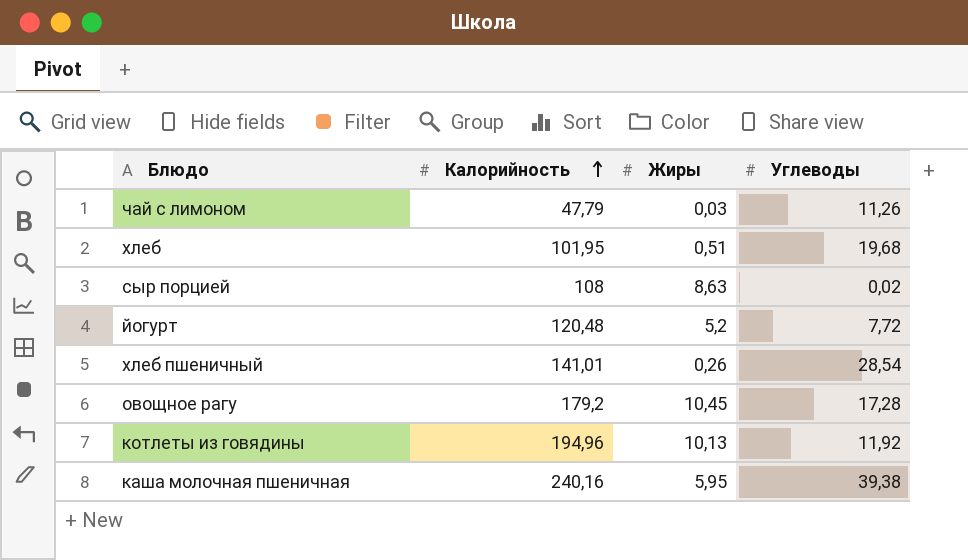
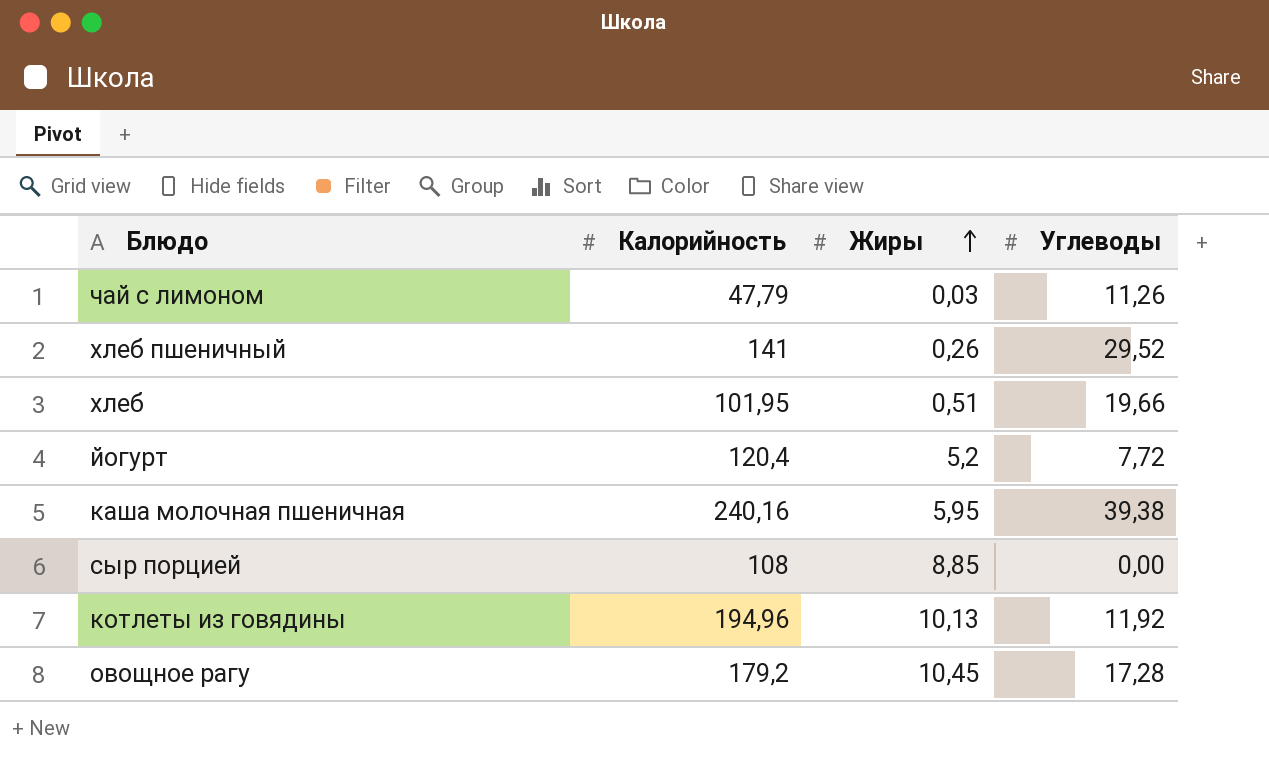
row order: Калорийность ascending -> Жиры ascending
хлеб пшеничный | Калорийность: 141,01 -> 141
хлеб пшеничный | Углеводы: 28,54 -> 29,52
хлеб | Углеводы: 19,68 -> 19,66
йогурт | Калорийность: 120,48 -> 120,4
сыр порцией | Жиры: 8,63 -> 8,85
сыр порцией | Углеводы: 0,02 -> 0,00

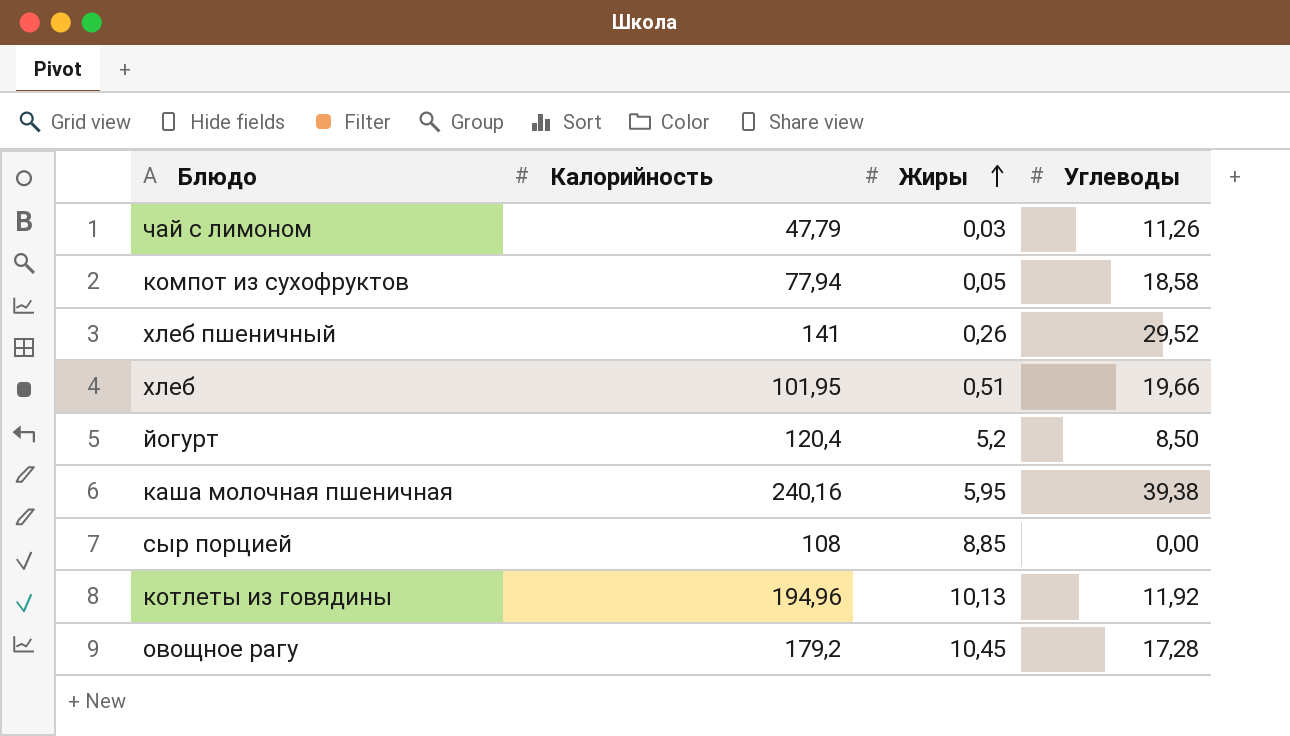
row компот из сухофруктов: none -> 77,94 | 0,05 | 18,58
йогурт | Углеводы: 7,72 -> 8,50

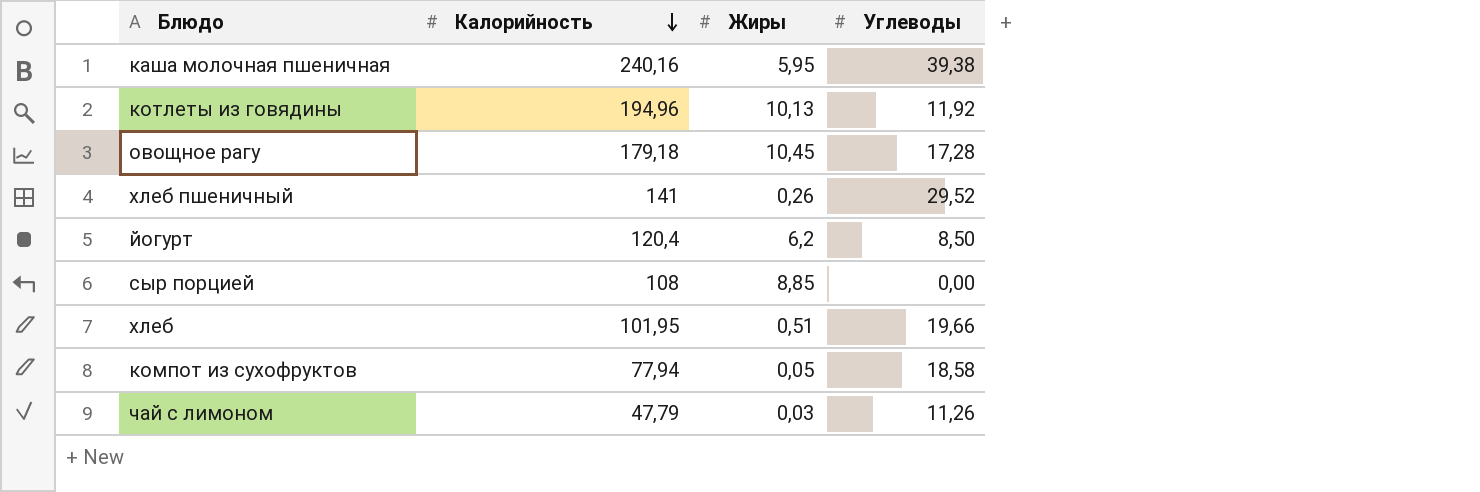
row order: Жиры ascending -> Калорийность descending
овощное рагу | Калорийность: 179,2 -> 179,18
йогурт | Жиры: 5,2 -> 6,2

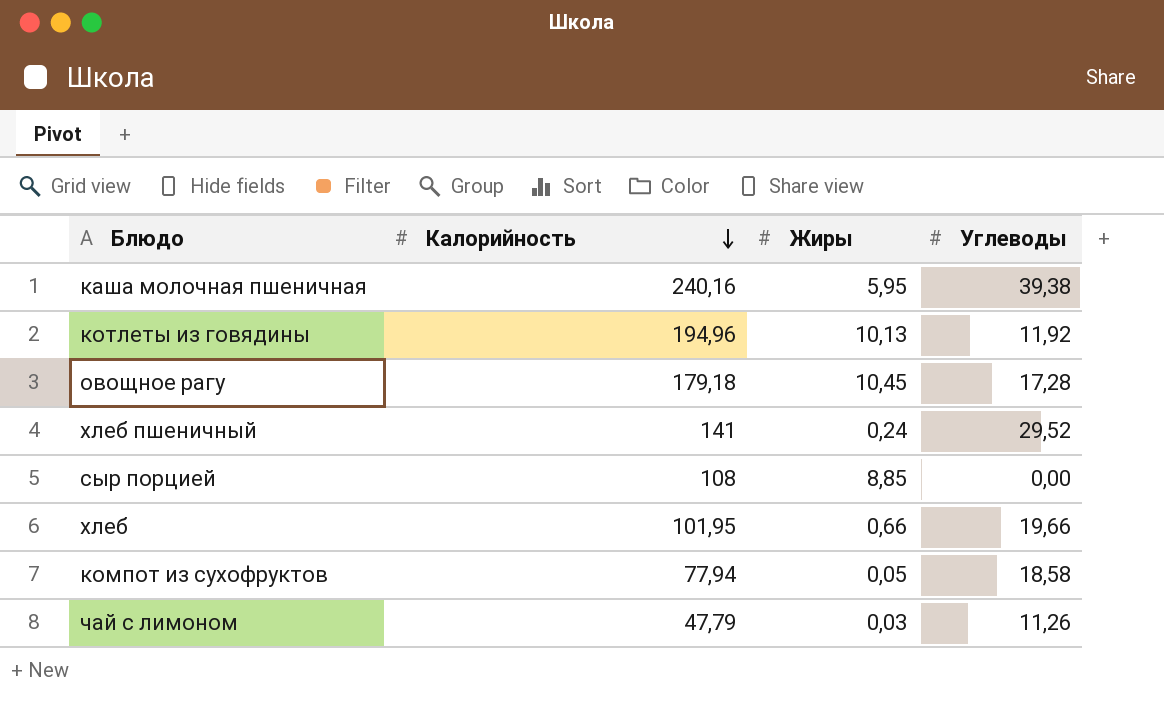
row йогурт: 120,4 | 6,2 | 8,50 -> none
хлеб пшеничный | Жиры: 0,26 -> 0,24
хлеб | Жиры: 0,51 -> 0,66

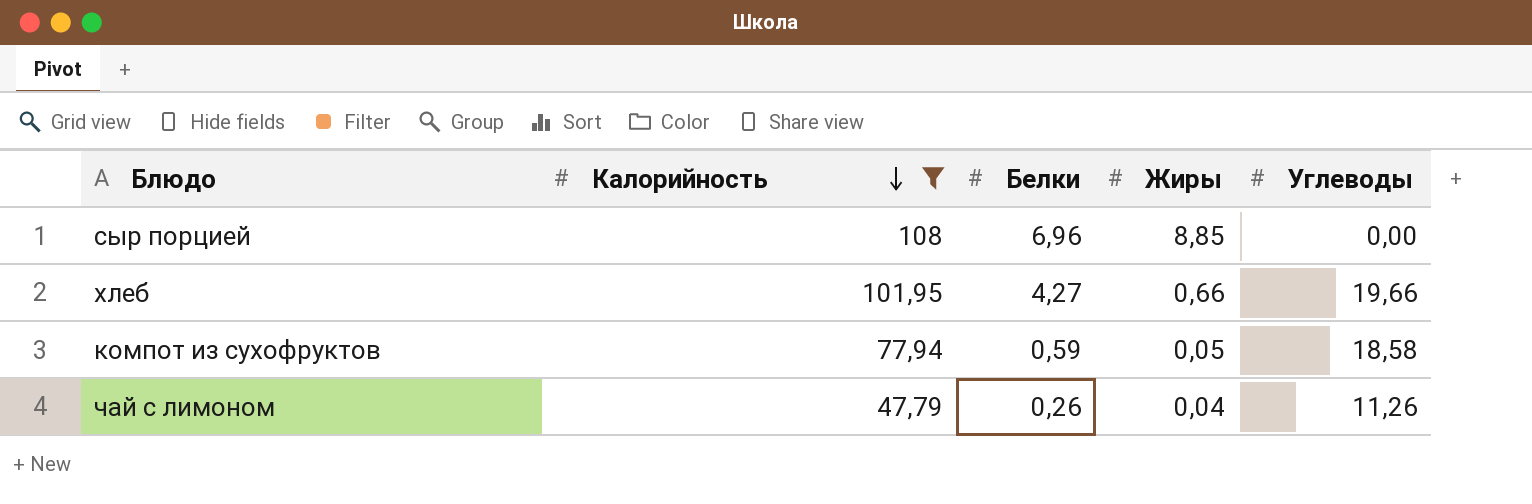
filter: none -> Калорийность <= 108
column Белки | position: none -> 3
чай с лимоном | Жиры: 0,03 -> 0,04

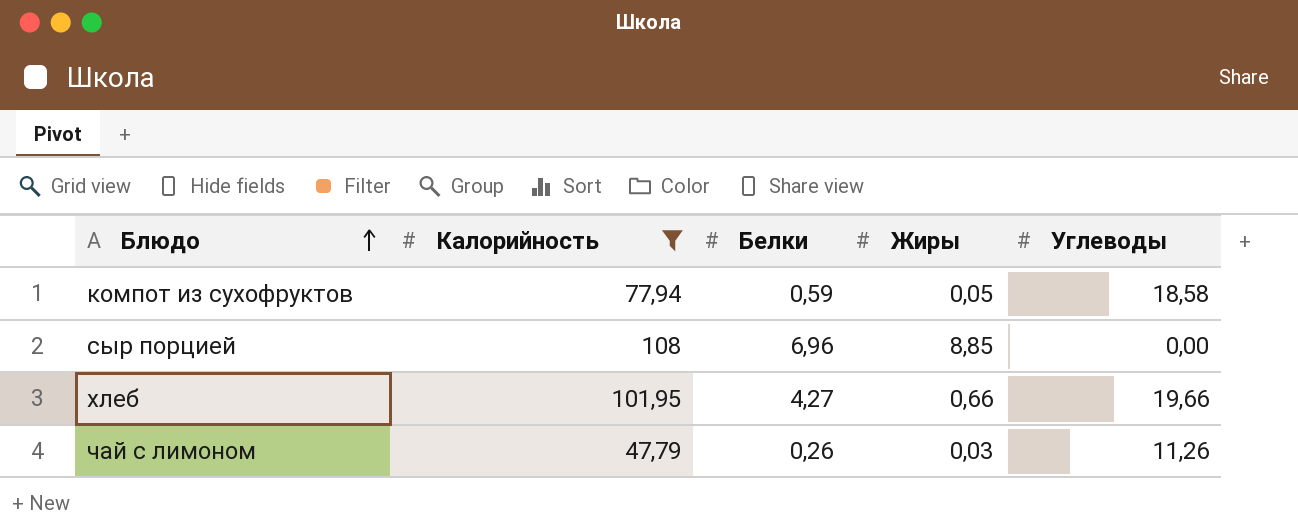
row order: Калорийность descending -> Блюдо ascending
чай с лимоном | Жиры: 0,04 -> 0,03

